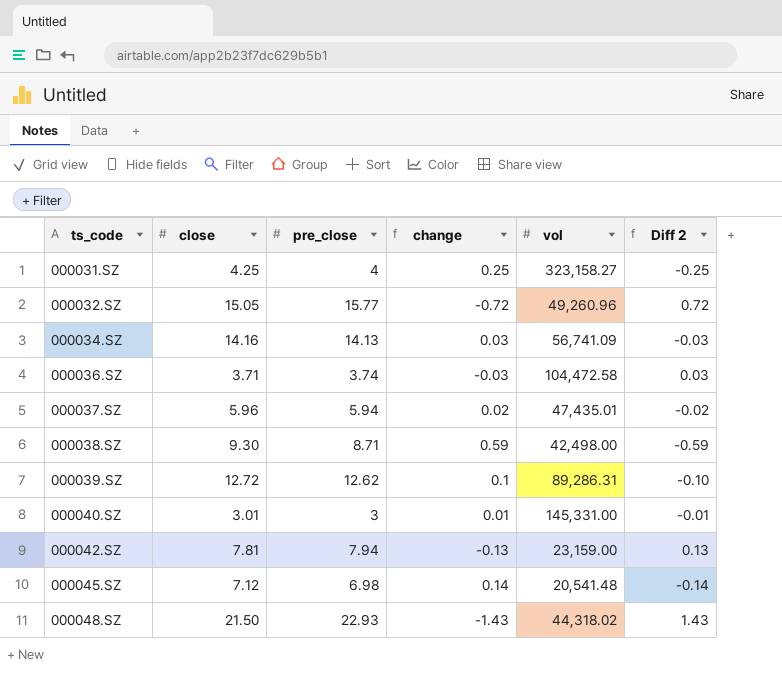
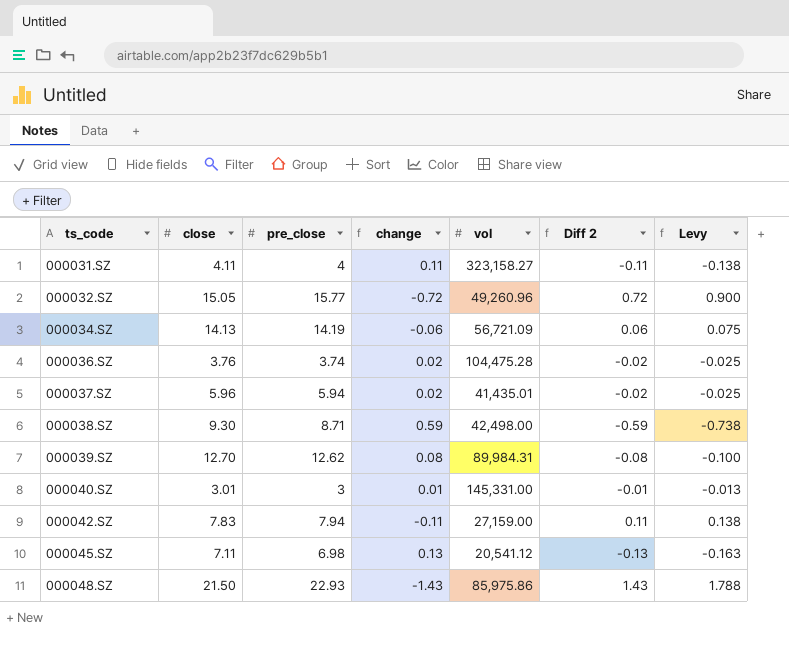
column Levy | formula: none -> [Diff 2] * 1.25
000031.SZ | close: 4.25 -> 4.11
000031.SZ | change: 0.25 -> 0.11
000031.SZ | Diff 2: -0.25 -> -0.11
000034.SZ | close: 14.16 -> 14.13
000034.SZ | pre_close: 14.13 -> 14.19
000034.SZ | change: 0.03 -> -0.06
000034.SZ | vol: 56,741.09 -> 56,721.09
000034.SZ | Diff 2: -0.03 -> 0.06
000036.SZ | close: 3.71 -> 3.76
000036.SZ | change: -0.03 -> 0.02
000036.SZ | vol: 104,472.58 -> 104,475.28
000036.SZ | Diff 2: 0.03 -> -0.02
000037.SZ | vol: 47,435.01 -> 41,435.01
000039.SZ | close: 12.72 -> 12.70
000039.SZ | change: 0.1 -> 0.08
000039.SZ | vol: 89,286.31 -> 89,984.31
000039.SZ | Diff 2: -0.10 -> -0.08
000042.SZ | close: 7.81 -> 7.83
000042.SZ | change: -0.13 -> -0.11
000042.SZ | vol: 23,159.00 -> 27,159.00
000042.SZ | Diff 2: 0.13 -> 0.11
000045.SZ | close: 7.12 -> 7.11
000045.SZ | change: 0.14 -> 0.13
000045.SZ | vol: 20,541.48 -> 20,541.12
000045.SZ | Diff 2: -0.14 -> -0.13
000048.SZ | vol: 44,318.02 -> 85,975.86

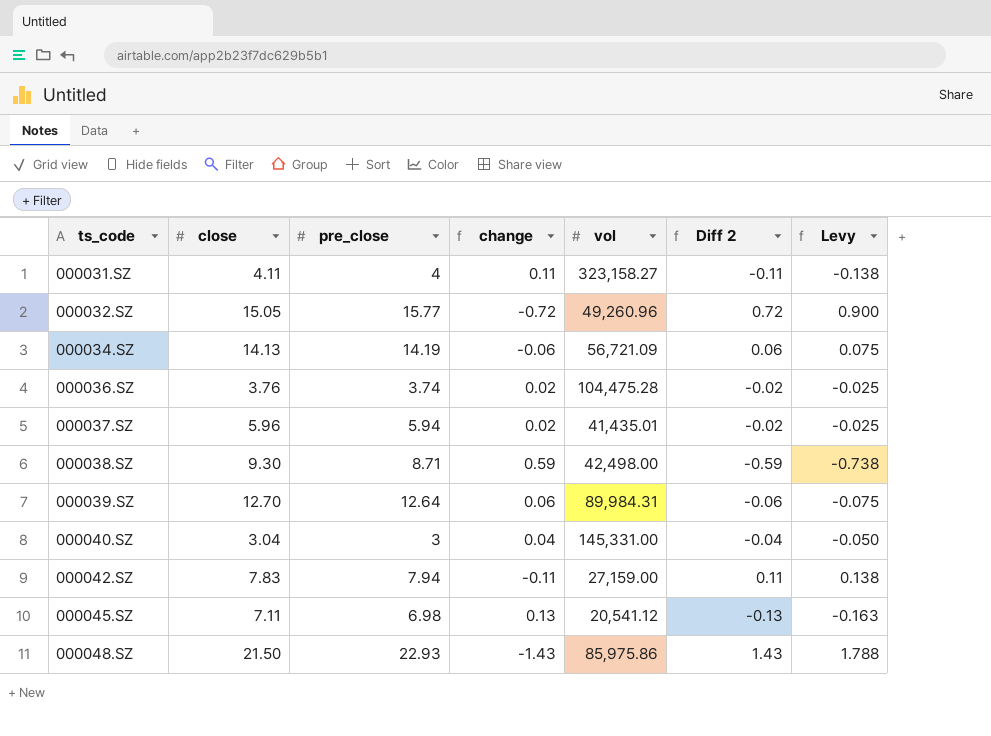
000039.SZ | pre_close: 12.62 -> 12.64
000039.SZ | change: 0.08 -> 0.06
000039.SZ | Diff 2: -0.08 -> -0.06
000039.SZ | Levy: -0.100 -> -0.075
000040.SZ | close: 3.01 -> 3.04
000040.SZ | change: 0.01 -> 0.04
000040.SZ | Diff 2: -0.01 -> -0.04
000040.SZ | Levy: -0.013 -> -0.050

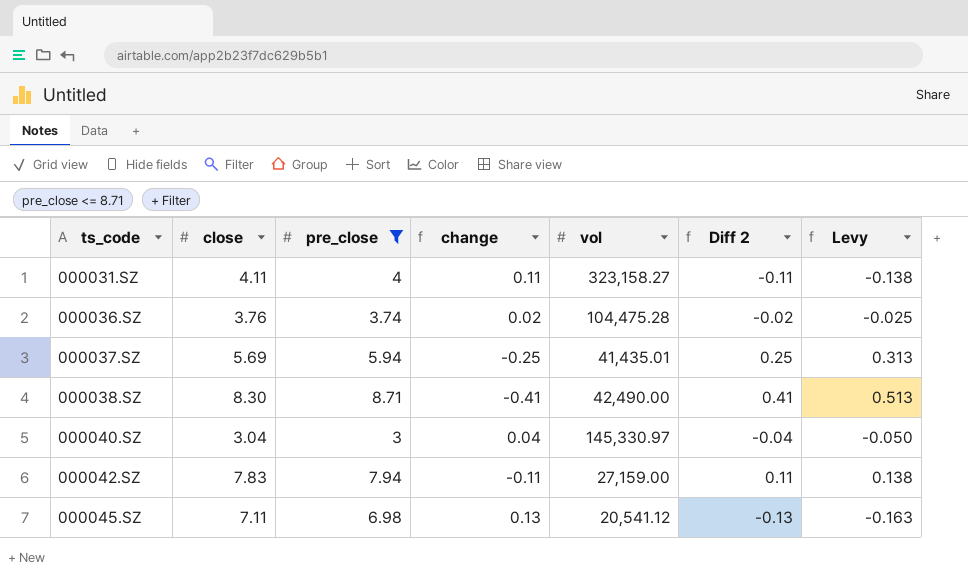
filter: none -> pre_close <= 8.71
000037.SZ | close: 5.96 -> 5.69
000037.SZ | change: 0.02 -> -0.25
000037.SZ | Diff 2: -0.02 -> 0.25
000037.SZ | Levy: -0.025 -> 0.313
000038.SZ | close: 9.30 -> 8.30
000038.SZ | change: 0.59 -> -0.41
000038.SZ | vol: 42,498.00 -> 42,490.00
000038.SZ | Diff 2: -0.59 -> 0.41
000038.SZ | Levy: -0.738 -> 0.513
000040.SZ | vol: 145,331.00 -> 145,330.97

